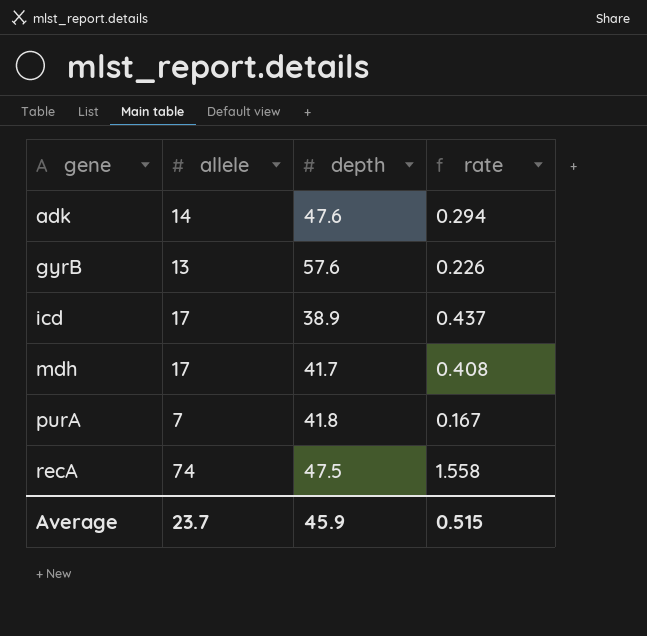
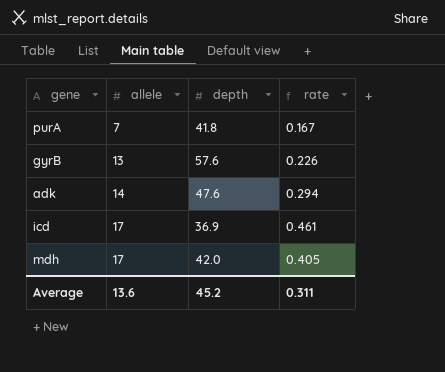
row order: gene ascending -> allele ascending
row recA: 74 | 47.5 | 1.558 -> none
icd | depth: 38.9 -> 36.9
icd | rate: 0.437 -> 0.461
mdh | depth: 41.7 -> 42.0
mdh | rate: 0.408 -> 0.405
Average | allele: 23.7 -> 13.6
Average | depth: 45.9 -> 45.2
Average | rate: 0.515 -> 0.311

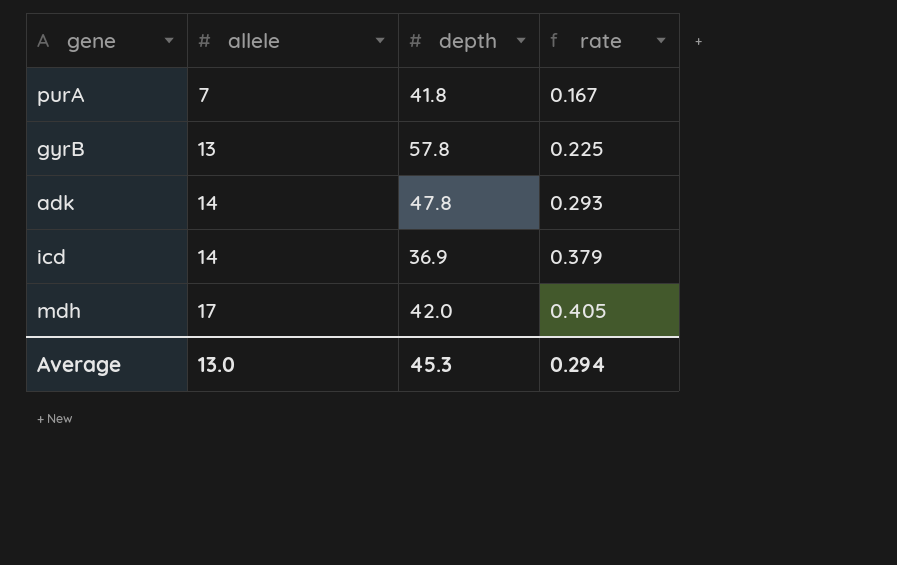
gyrB | depth: 57.6 -> 57.8
gyrB | rate: 0.226 -> 0.225
adk | depth: 47.6 -> 47.8
adk | rate: 0.294 -> 0.293
icd | allele: 17 -> 14
icd | rate: 0.461 -> 0.379
Average | allele: 13.6 -> 13.0
Average | depth: 45.2 -> 45.3
Average | rate: 0.311 -> 0.294

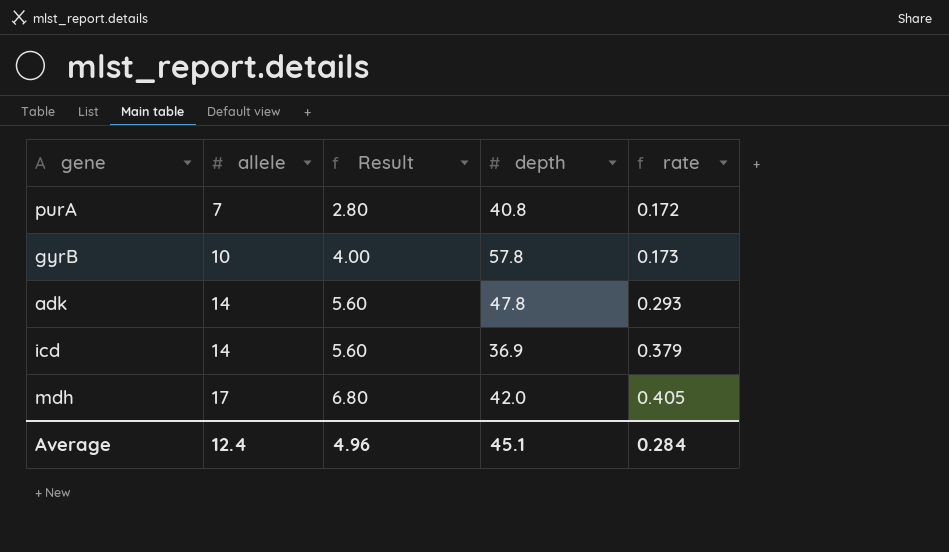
column Result | formula: none -> [allele] * 0.4
purA | depth: 41.8 -> 40.8
purA | rate: 0.167 -> 0.172
gyrB | allele: 13 -> 10
gyrB | rate: 0.225 -> 0.173
Average | allele: 13.0 -> 12.4
Average | depth: 45.3 -> 45.1
Average | rate: 0.294 -> 0.284

